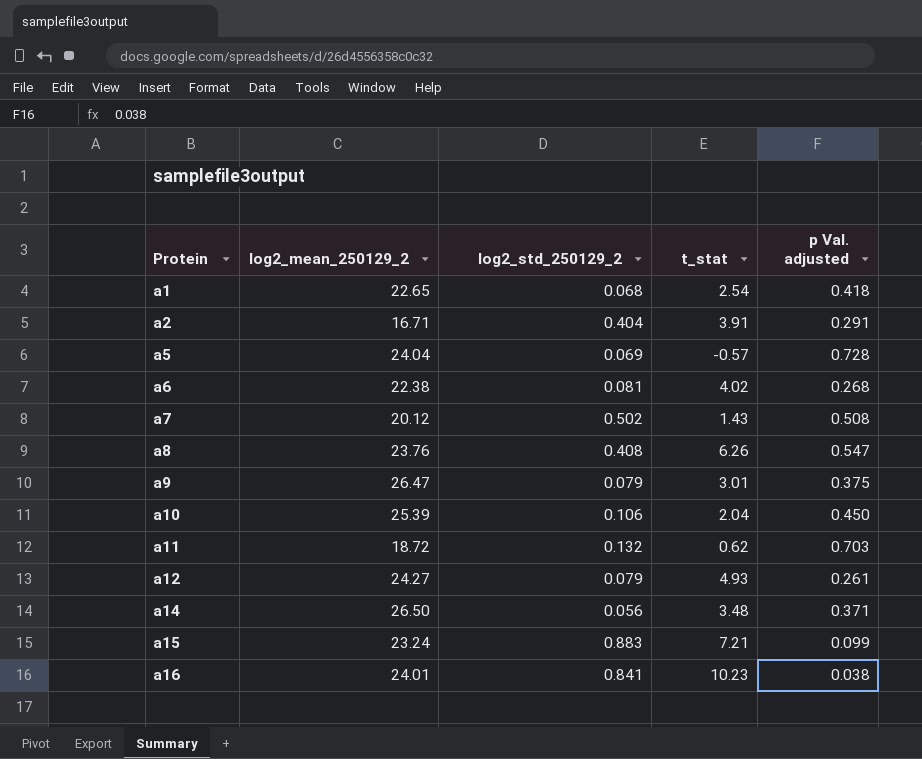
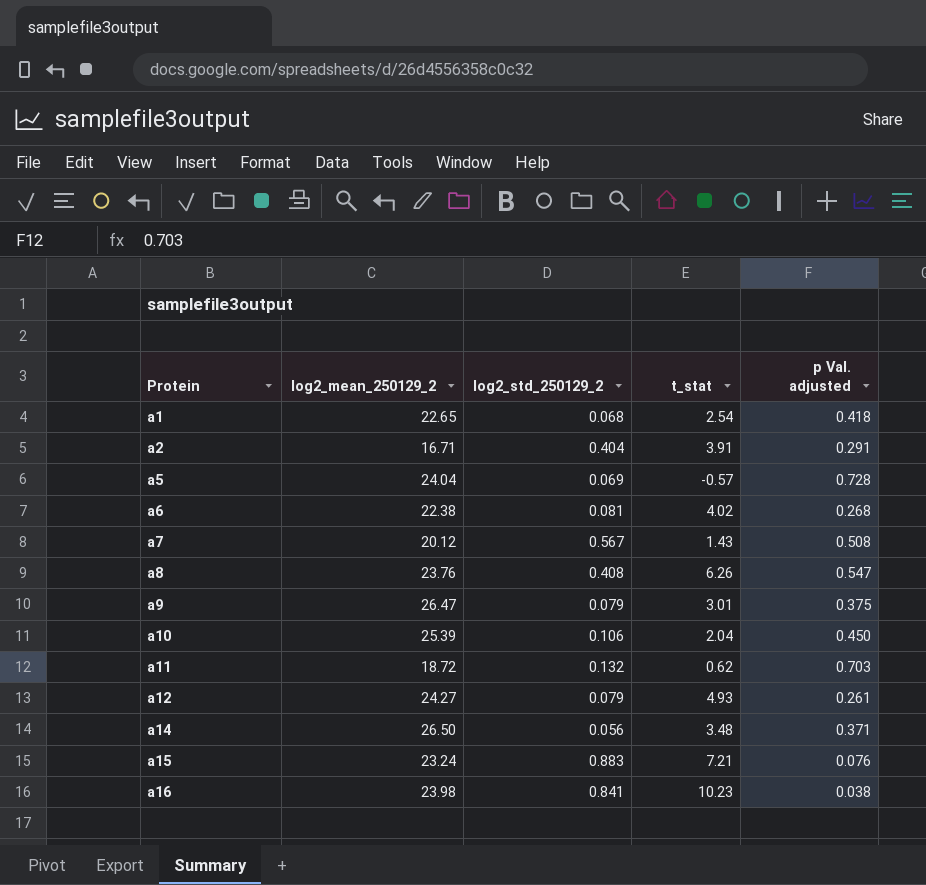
a7 | log2_std_250129_2: 0.502 -> 0.567
a15 | p Val. adjusted: 0.099 -> 0.076
a16 | log2_mean_250129_2: 24.01 -> 23.98

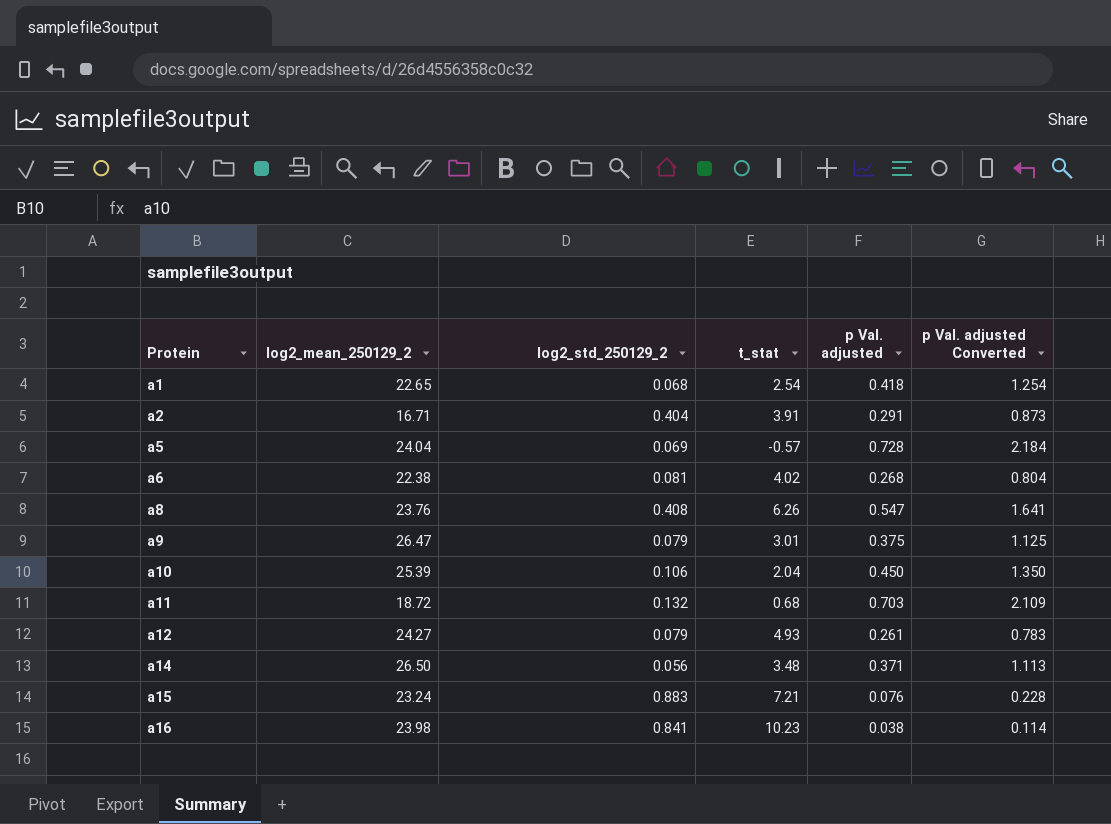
column p Val. adjusted Converted | formula: none -> [p Val. adjusted] * 3
row a7: 20.12 | 0.567 | 1.43 | 0.508 -> none
a11 | t_stat: 0.62 -> 0.68

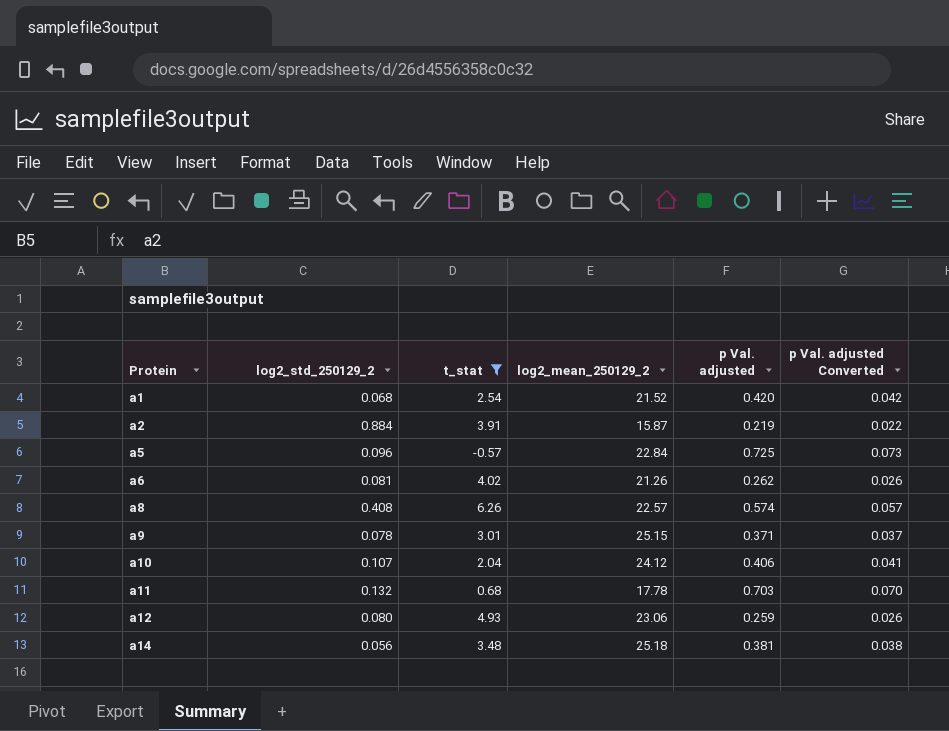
filter: none -> t_stat <= 6.26
column log2_mean_250129_2 | position: 2 -> 4
column p Val. adjusted Converted | formula: [p Val. adjusted] * 3 -> [p Val. adjusted] * 0.1
a1 | log2_mean_250129_2: 22.65 -> 21.52
a1 | p Val. adjusted: 0.418 -> 0.420
a2 | log2_std_250129_2: 0.404 -> 0.884
a2 | log2_mean_250129_2: 16.71 -> 15.87
a2 | p Val. adjusted: 0.291 -> 0.219
a5 | log2_std_250129_2: 0.069 -> 0.096
a5 | log2_mean_250129_2: 24.04 -> 22.84
a5 | p Val. adjusted: 0.728 -> 0.725
a6 | log2_mean_250129_2: 22.38 -> 21.26
a6 | p Val. adjusted: 0.268 -> 0.262
a8 | log2_mean_250129_2: 23.76 -> 22.57
a8 | p Val. adjusted: 0.547 -> 0.574
a9 | log2_std_250129_2: 0.079 -> 0.078
a9 | log2_mean_250129_2: 26.47 -> 25.15
a9 | p Val. adjusted: 0.375 -> 0.371
a10 | log2_std_250129_2: 0.106 -> 0.107
a10 | log2_mean_250129_2: 25.39 -> 24.12
a10 | p Val. adjusted: 0.450 -> 0.406
a11 | log2_mean_250129_2: 18.72 -> 17.78
a12 | log2_std_250129_2: 0.079 -> 0.080
a12 | log2_mean_250129_2: 24.27 -> 23.06
a12 | p Val. adjusted: 0.261 -> 0.259
a14 | log2_mean_250129_2: 26.50 -> 25.18
a14 | p Val. adjusted: 0.371 -> 0.381

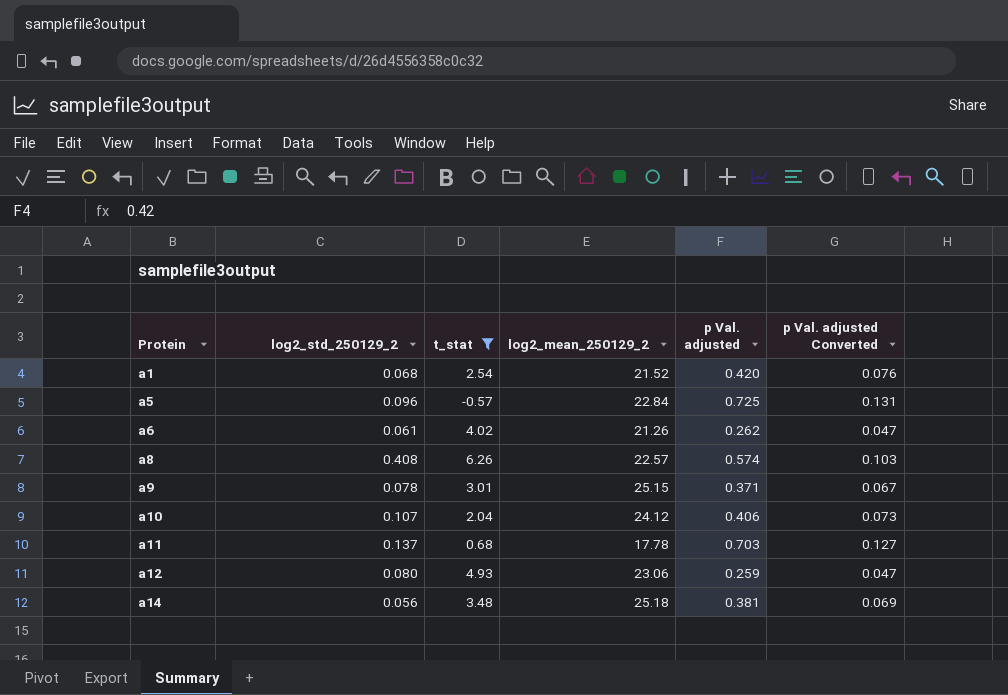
column p Val. adjusted Converted | formula: [p Val. adjusted] * 0.1 -> [p Val. adjusted] * 0.18
row a2: 0.884 | 3.91 | 15.87 | 0.219 | 0.022 -> none
a6 | log2_std_250129_2: 0.081 -> 0.061
a11 | log2_std_250129_2: 0.132 -> 0.137

